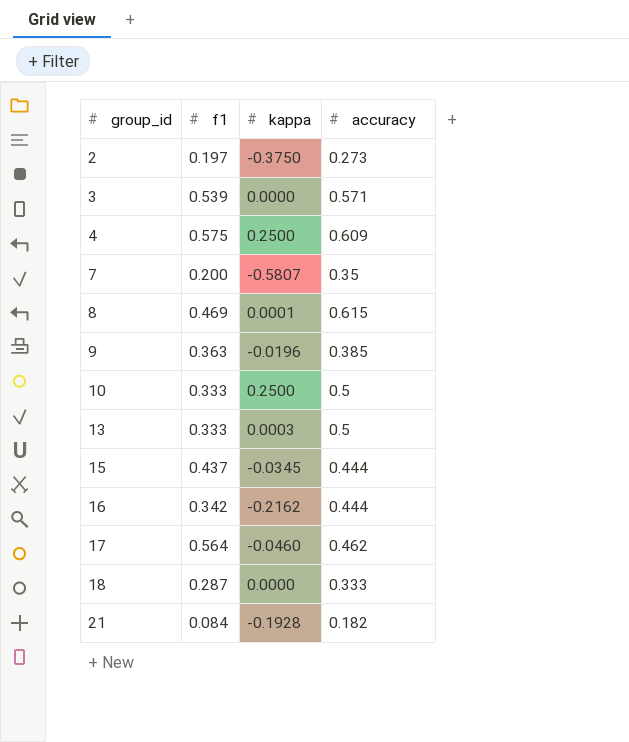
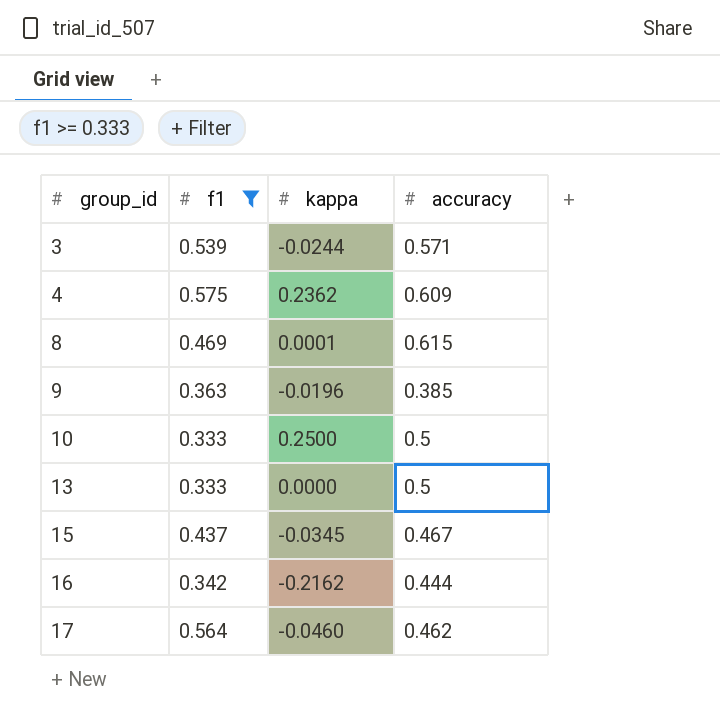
filter: none -> f1 >= 0.333
3 | kappa: 0.0000 -> -0.0244
4 | kappa: 0.2500 -> 0.2362
13 | kappa: 0.0003 -> 0.0000
15 | accuracy: 0.444 -> 0.467

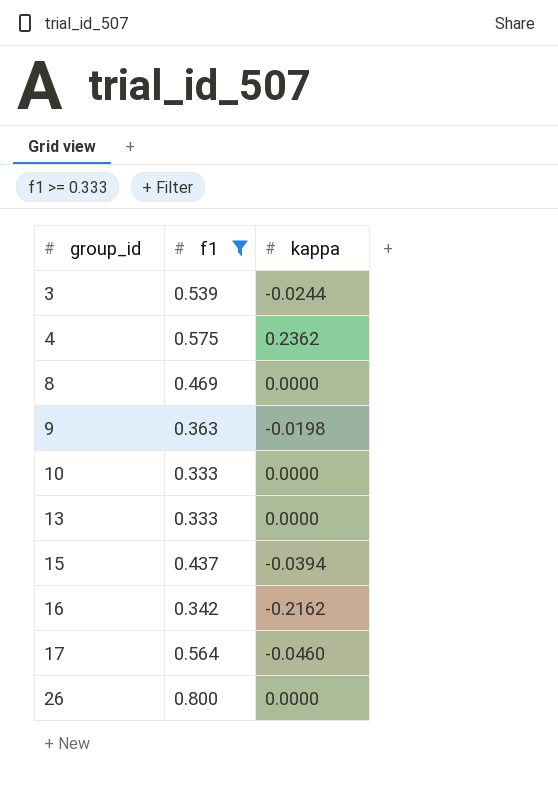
column accuracy | position: 4 -> none
8 | kappa: 0.0001 -> 0.0000
9 | kappa: -0.0196 -> -0.0198
10 | kappa: 0.2500 -> 0.0000
15 | kappa: -0.0345 -> -0.0394
row 26: none -> 0.800 | 0.0000

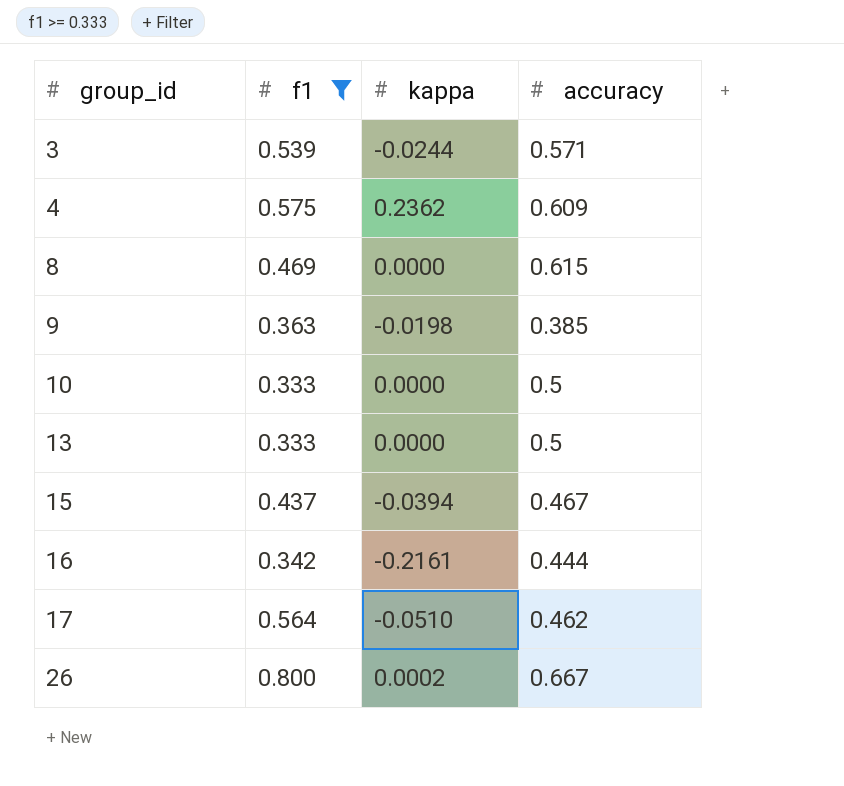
column accuracy | position: none -> 4
16 | kappa: -0.2162 -> -0.2161
17 | kappa: -0.0460 -> -0.0510
26 | kappa: 0.0000 -> 0.0002

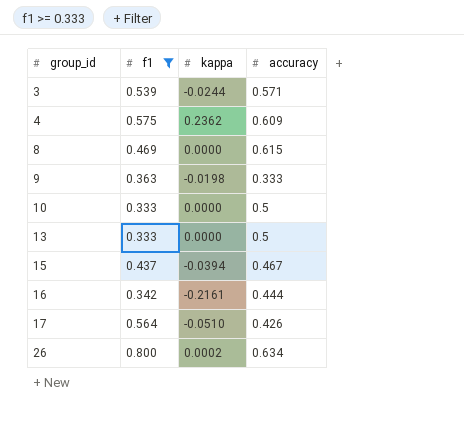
9 | accuracy: 0.385 -> 0.333
17 | accuracy: 0.462 -> 0.426
26 | accuracy: 0.667 -> 0.634

